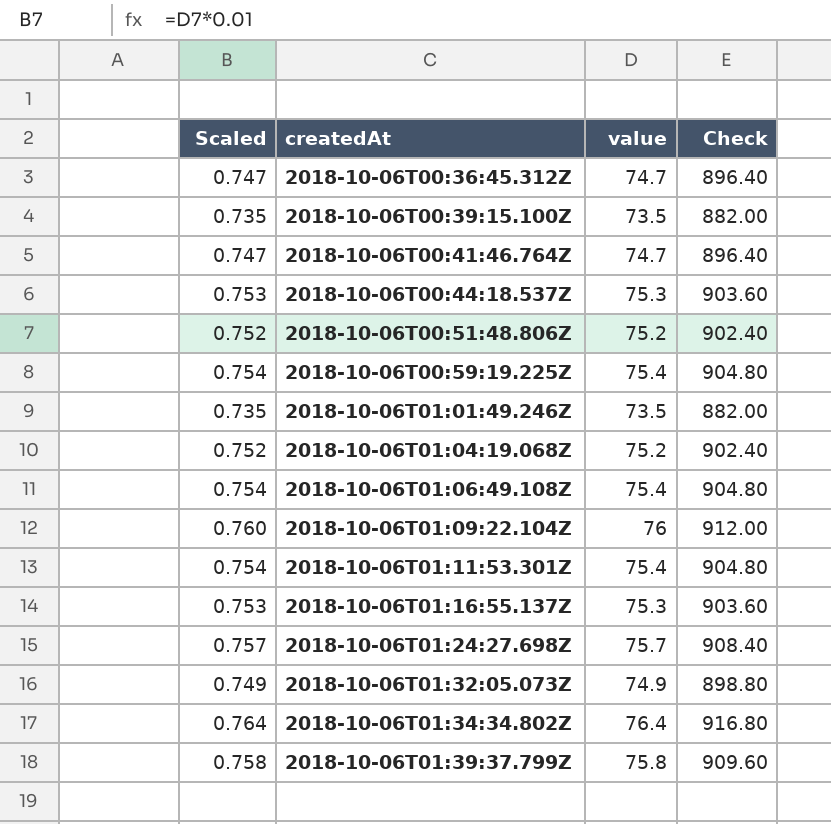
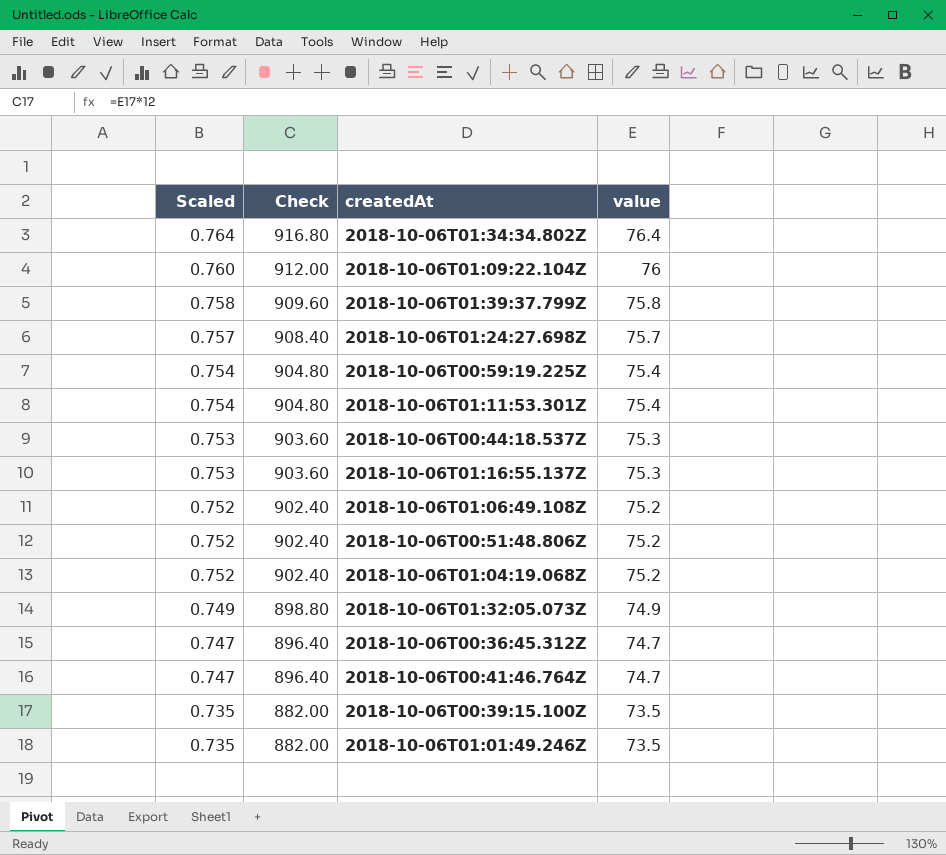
row order: createdAt ascending -> Scaled descending
column Check | position: 4 -> 2
2018-10-06T01:06:49.108Z | Scaled: 0.754 -> 0.752
2018-10-06T01:06:49.108Z | Check: 904.80 -> 902.40
2018-10-06T01:06:49.108Z | value: 75.4 -> 75.2

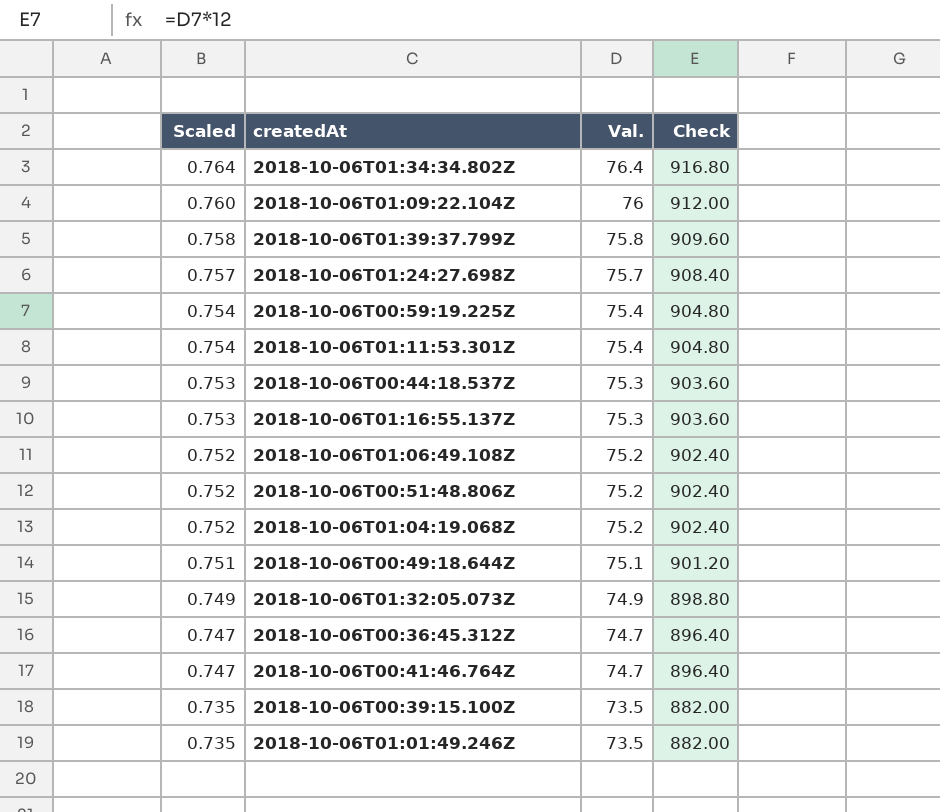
column name: value -> Val.
column Check | position: 2 -> 4
row 2018-10-06T00:49:18.644Z: none -> 0.751 | 75.1 | 901.20

